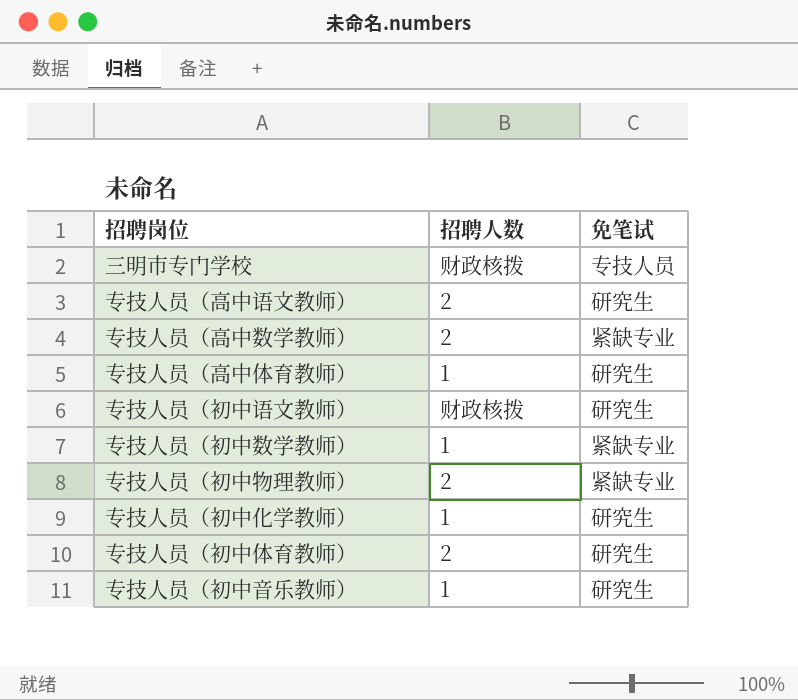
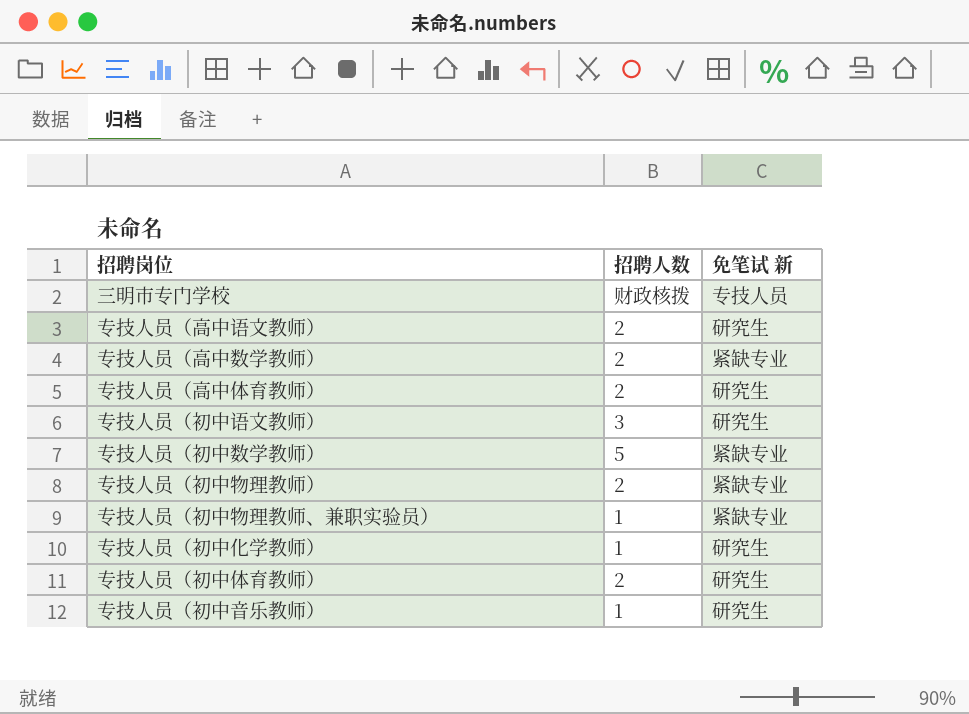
column name: 免笔试 -> 免笔试 新
专技人员（高中体育教师） | 招聘人数: 1 -> 2
专技人员（初中语文教师） | 招聘人数: 财政核拨 -> 3
专技人员（初中数学教师） | 招聘人数: 1 -> 5
row 专技人员（初中物理教师、兼职实验员）: none -> 1 | 紧缺专业

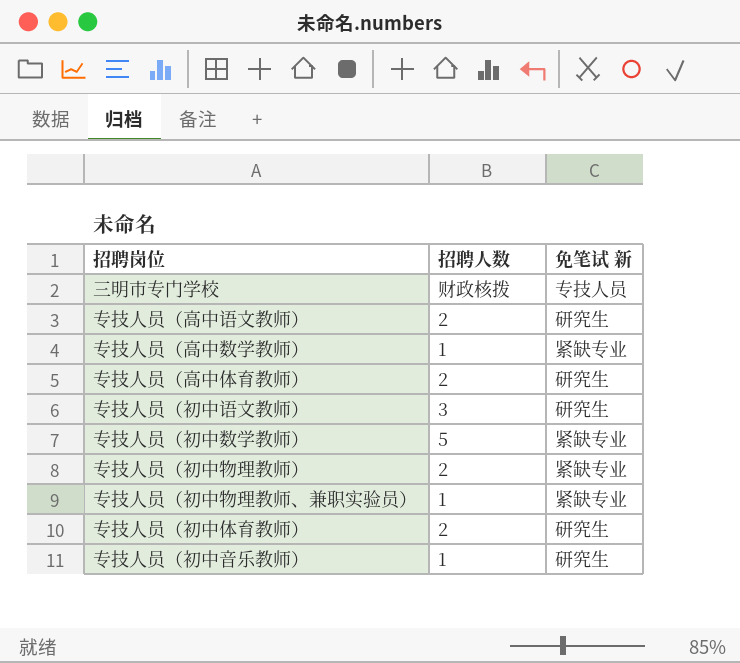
row 专技人员（初中化学教师）: 1 | 研究生 -> none
专技人员（高中数学教师） | 招聘人数: 2 -> 1

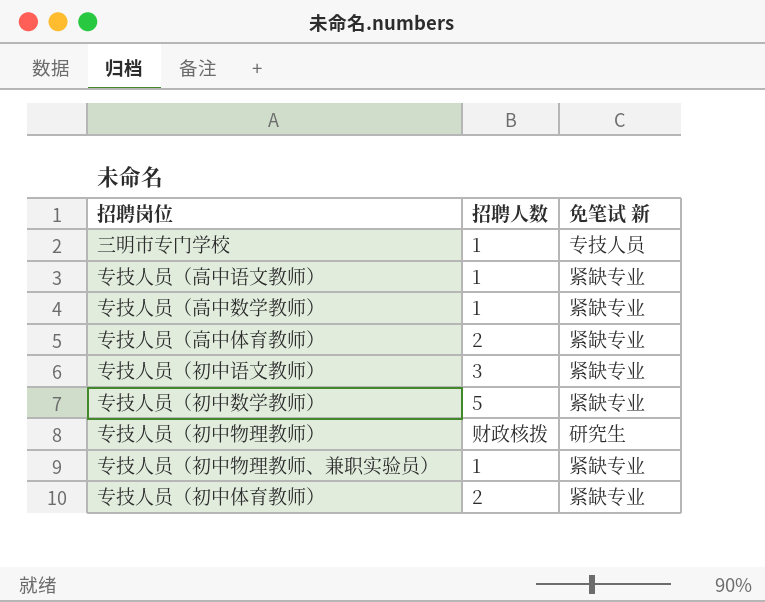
row 专技人员（初中音乐教师）: 1 | 研究生 -> none
三明市专门学校 | 招聘人数: 财政核拨 -> 1
专技人员（高中语文教师） | 招聘人数: 2 -> 1
专技人员（高中语文教师） | 免笔试 新: 研究生 -> 紧缺专业
专技人员（高中体育教师） | 免笔试 新: 研究生 -> 紧缺专业
专技人员（初中语文教师） | 免笔试 新: 研究生 -> 紧缺专业
专技人员（初中物理教师） | 招聘人数: 2 -> 财政核拨
专技人员（初中物理教师） | 免笔试 新: 紧缺专业 -> 研究生
专技人员（初中体育教师） | 免笔试 新: 研究生 -> 紧缺专业

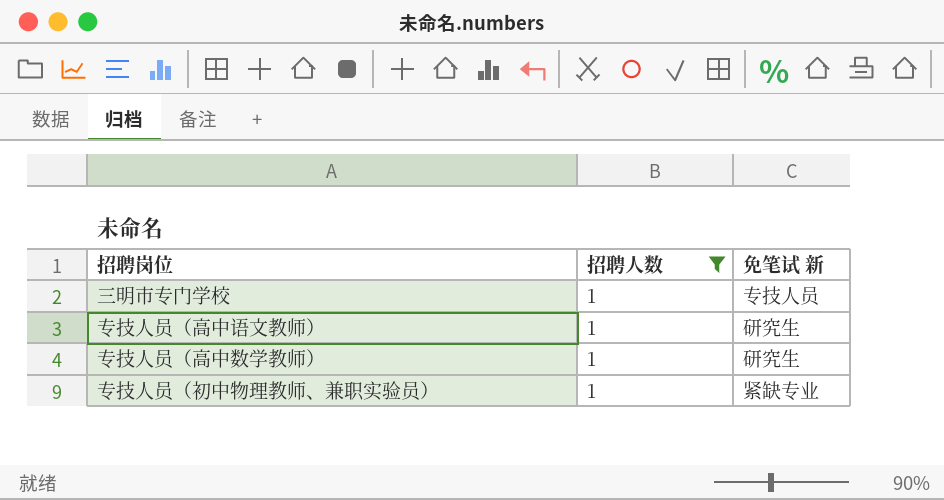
filter: none -> 招聘人数 = 1
专技人员（高中语文教师） | 免笔试 新: 紧缺专业 -> 研究生
专技人员（高中数学教师） | 免笔试 新: 紧缺专业 -> 研究生

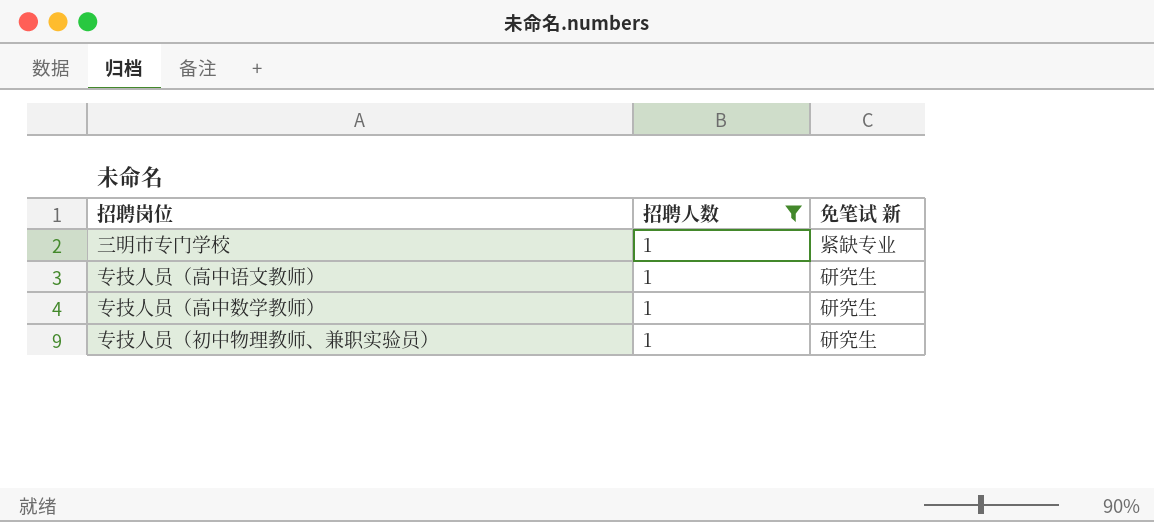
三明市专门学校 | 免笔试 新: 专技人员 -> 紧缺专业
专技人员（初中物理教师、兼职实验员） | 免笔试 新: 紧缺专业 -> 研究生

